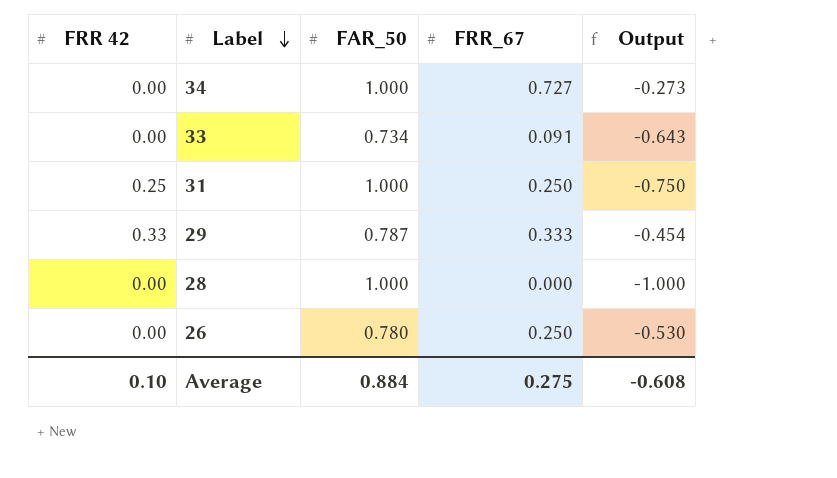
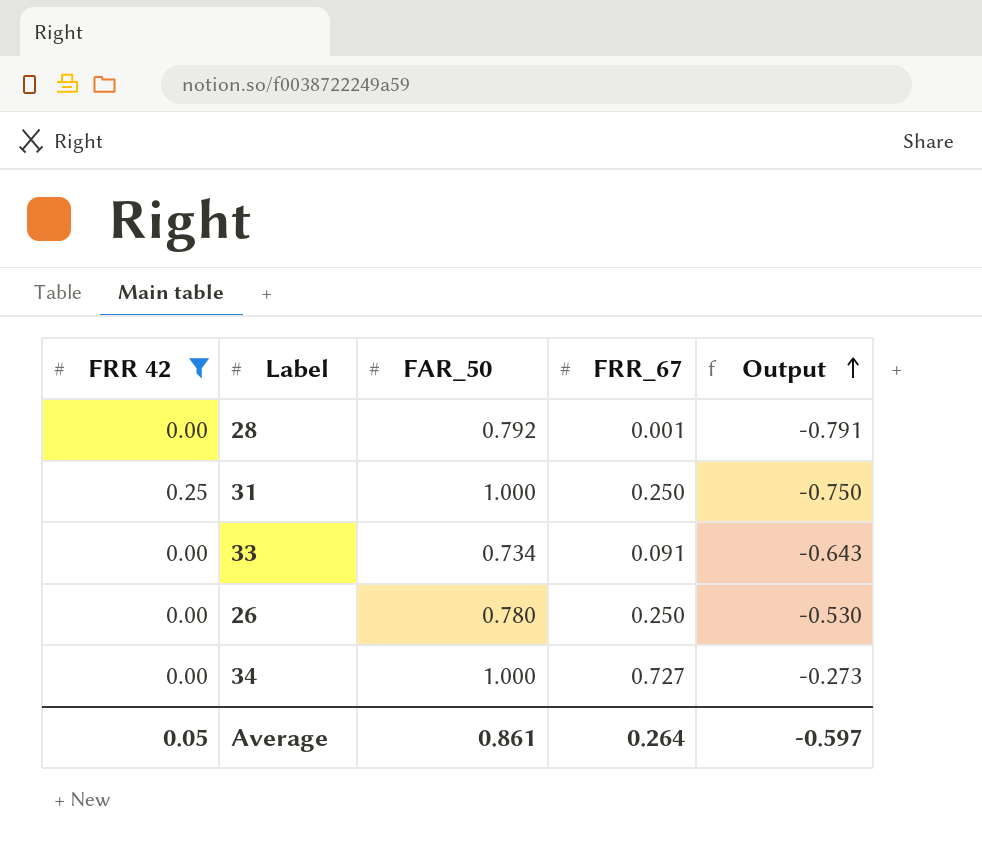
filter: none -> FRR 42 != 0.33
row order: Label descending -> Output ascending
28 | FAR_50: 1.000 -> 0.792
28 | FRR_67: 0.000 -> 0.001
28 | Output: -1.000 -> -0.791
Average | FRR 42: 0.10 -> 0.05
Average | FAR_50: 0.884 -> 0.861
Average | FRR_67: 0.275 -> 0.264
Average | Output: -0.608 -> -0.597

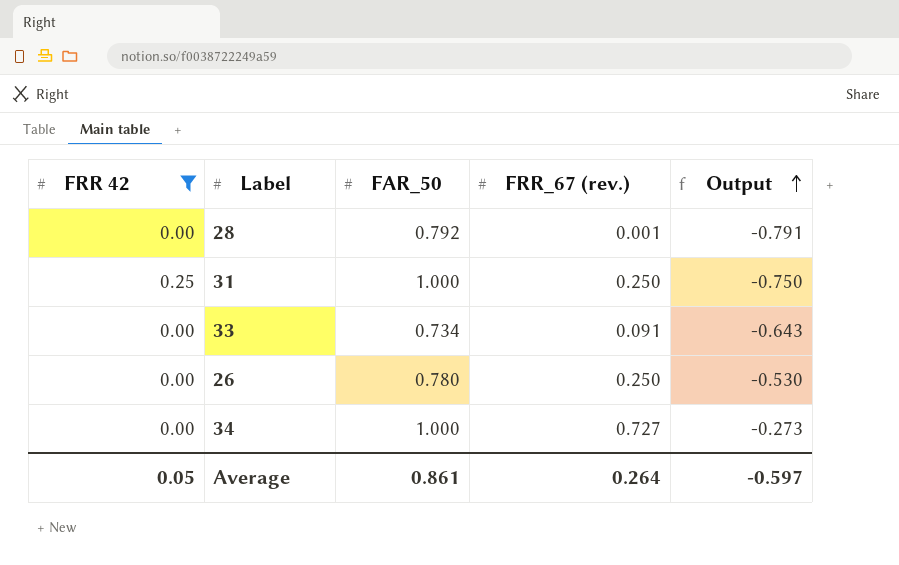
column name: FRR_67 -> FRR_67 (rev.)

